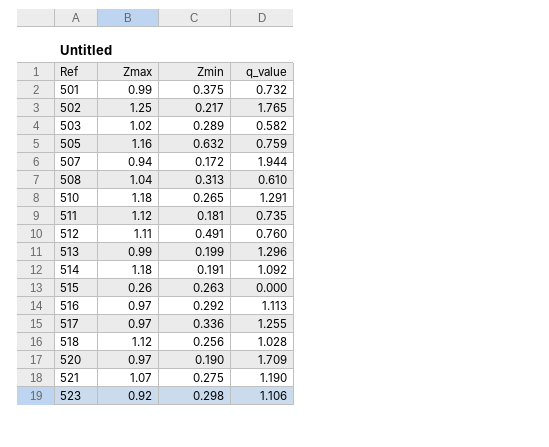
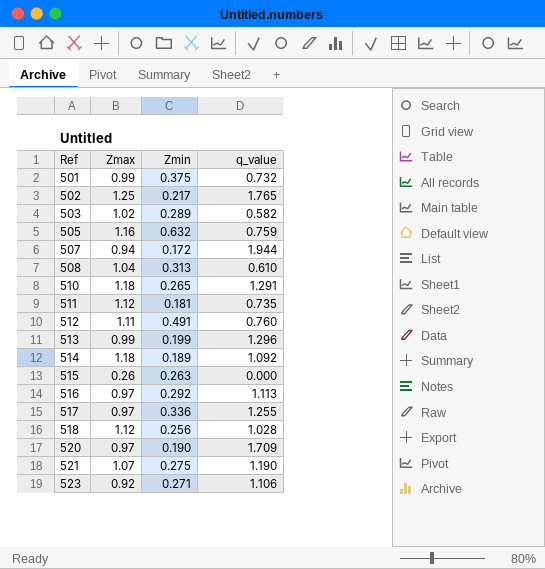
514 | Zmin: 0.191 -> 0.189
523 | Zmin: 0.298 -> 0.271

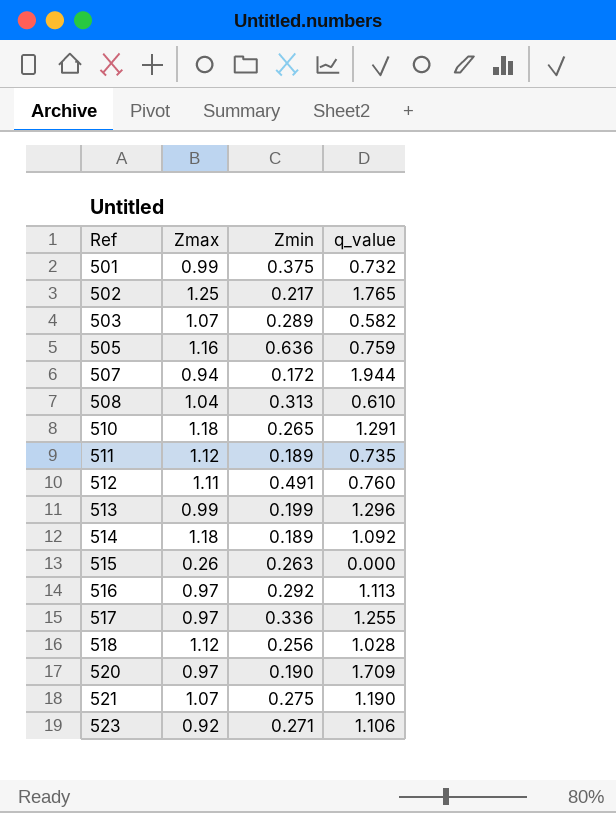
503 | Zmax: 1.02 -> 1.07
505 | Zmin: 0.632 -> 0.636
511 | Zmin: 0.181 -> 0.189

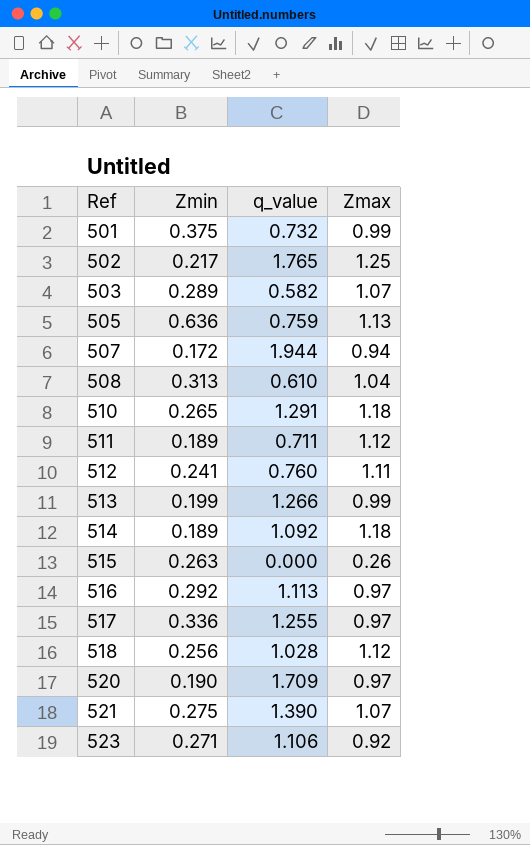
column Zmax | position: 2 -> 4
505 | Zmax: 1.16 -> 1.13
511 | q_value: 0.735 -> 0.711
512 | Zmin: 0.491 -> 0.241
513 | q_value: 1.296 -> 1.266
521 | q_value: 1.190 -> 1.390

